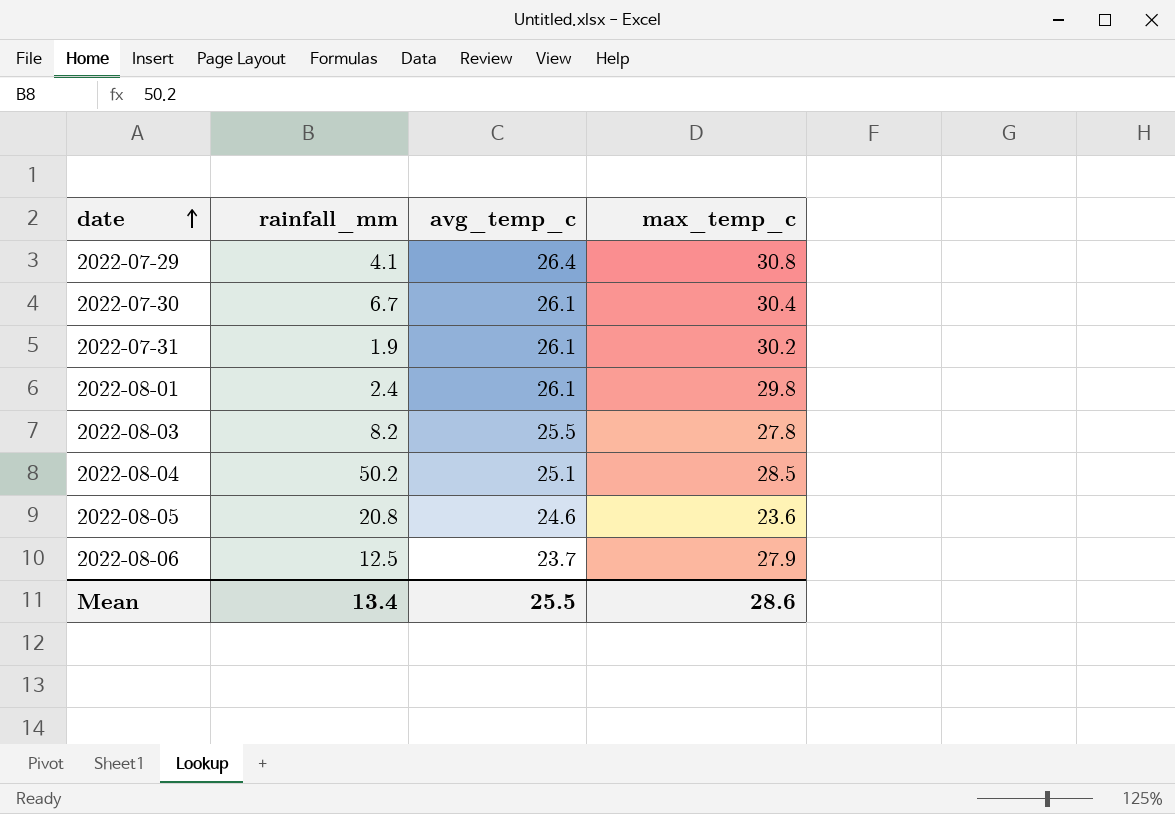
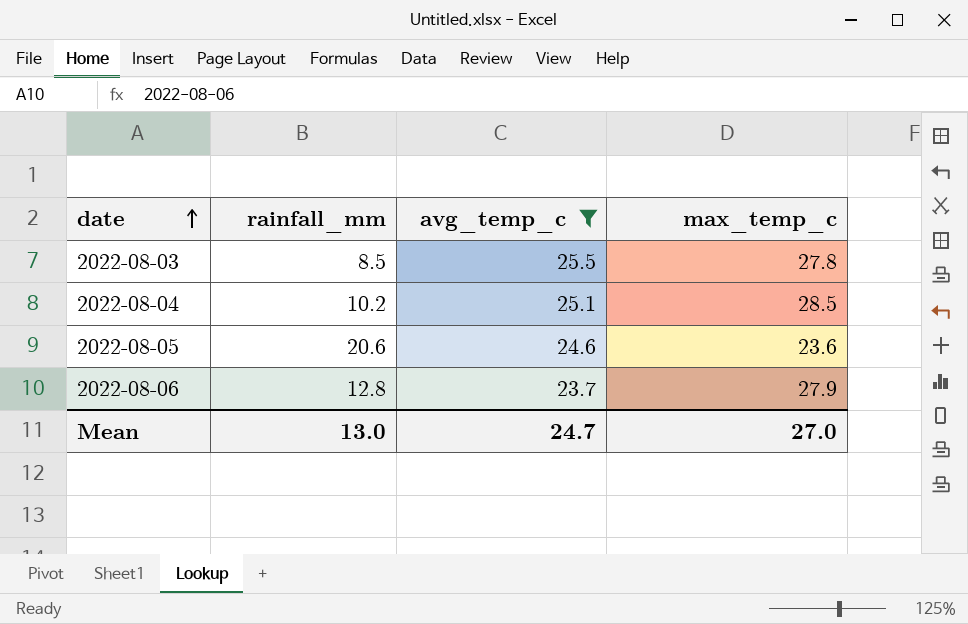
filter: none -> avg_temp_c <= 25.5
2022-08-03 | rainfall_mm: 8.2 -> 8.5
2022-08-04 | rainfall_mm: 50.2 -> 10.2
2022-08-05 | rainfall_mm: 20.8 -> 20.6
2022-08-06 | rainfall_mm: 12.5 -> 12.8
Mean | rainfall_mm: 13.4 -> 13.0
Mean | avg_temp_c: 25.5 -> 24.7
Mean | max_temp_c: 28.6 -> 27.0

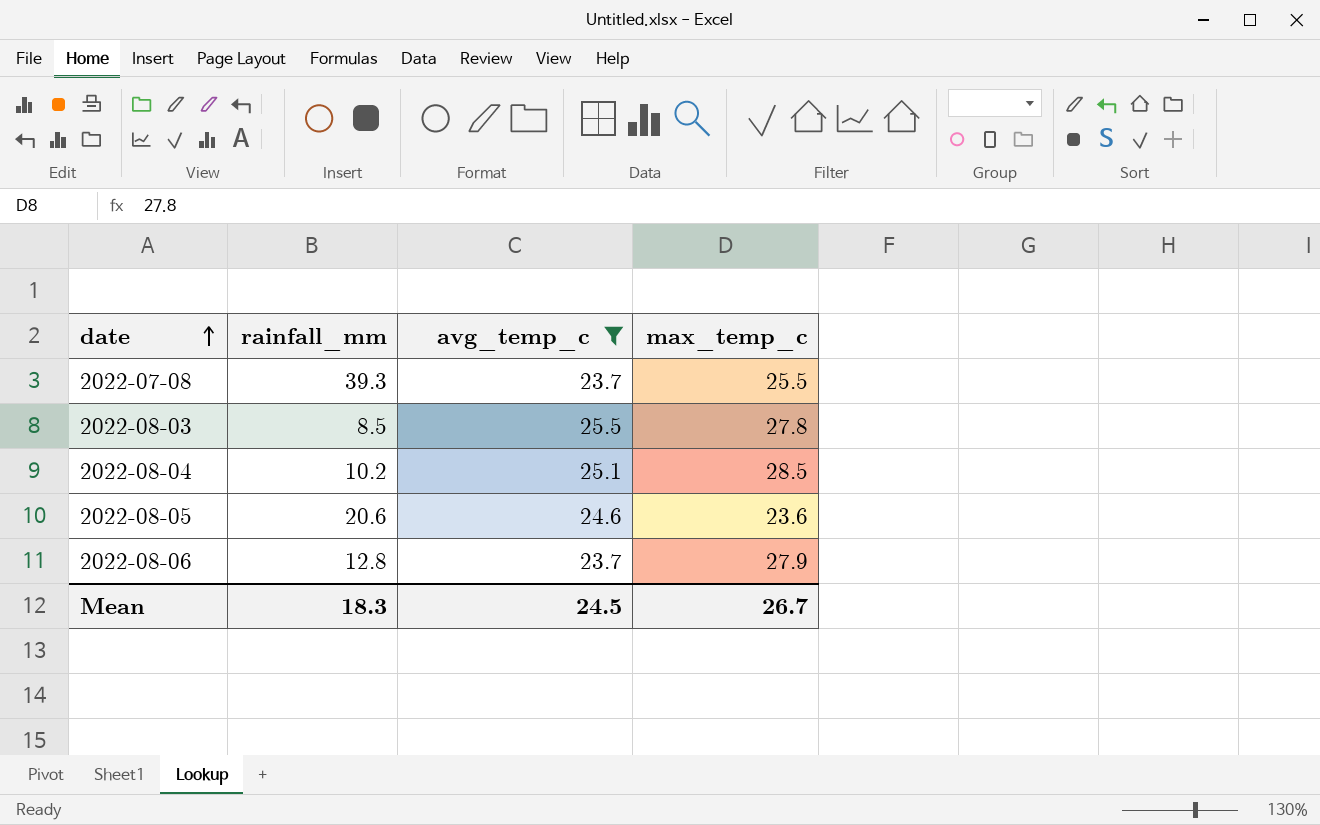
row 2022-07-08: none -> 39.3 | 23.7 | 25.5
Mean | rainfall_mm: 13.0 -> 18.3
Mean | avg_temp_c: 24.7 -> 24.5
Mean | max_temp_c: 27.0 -> 26.7

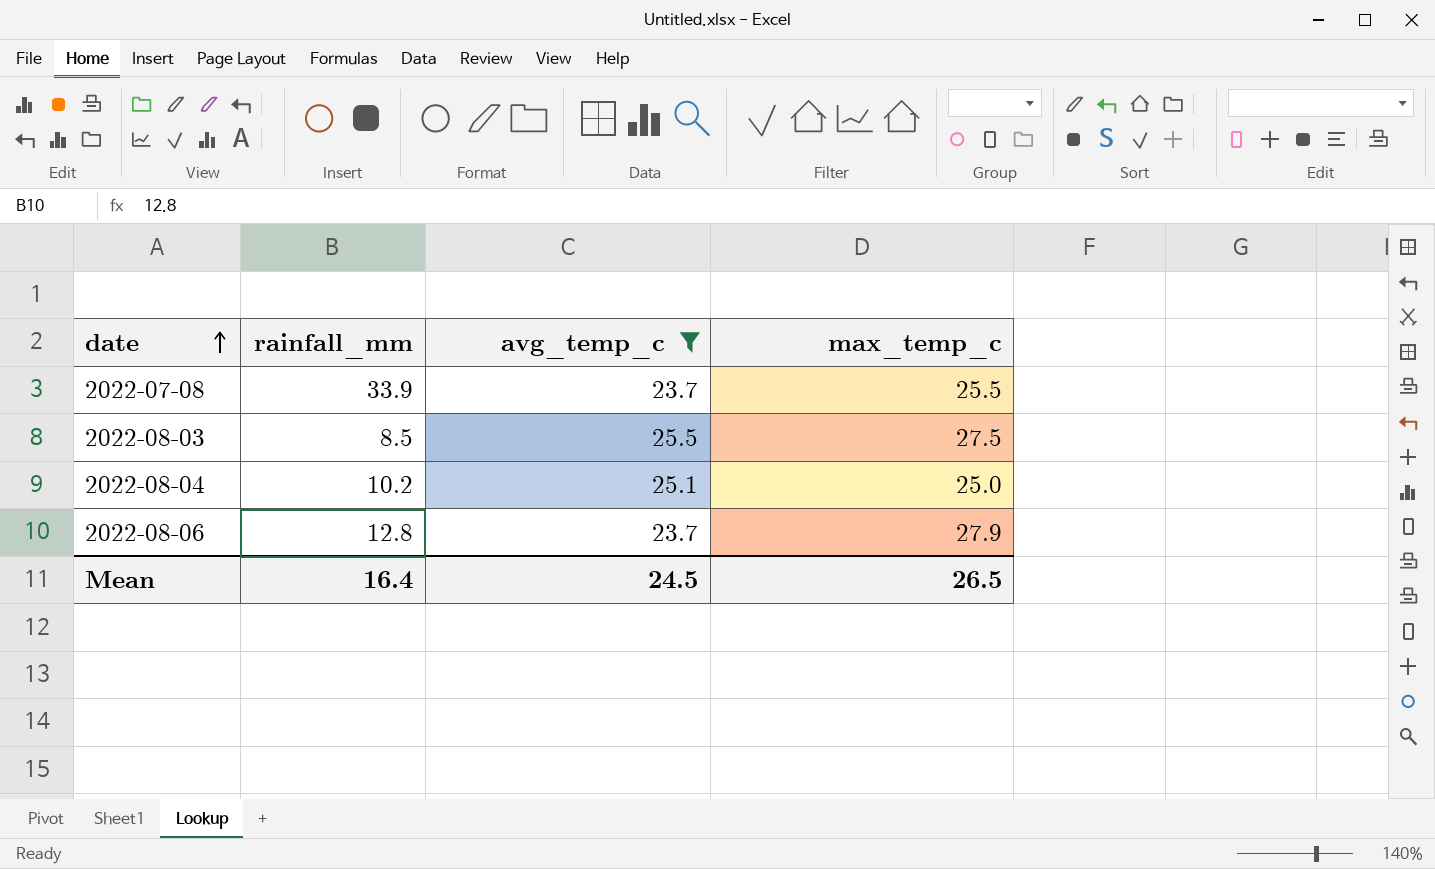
row 2022-08-05: 20.6 | 24.6 | 23.6 -> none
2022-07-08 | rainfall_mm: 39.3 -> 33.9
2022-08-03 | max_temp_c: 27.8 -> 27.5
2022-08-04 | max_temp_c: 28.5 -> 25.0
Mean | rainfall_mm: 18.3 -> 16.4
Mean | max_temp_c: 26.7 -> 26.5

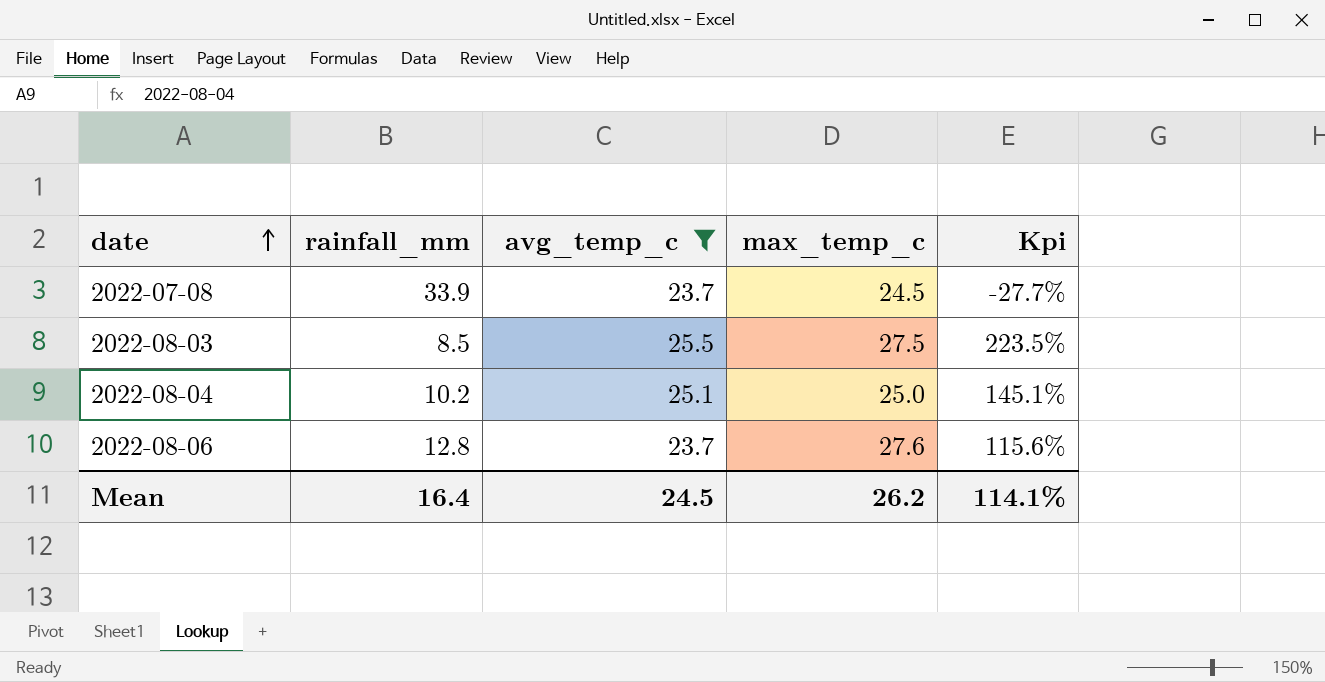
column Kpi | formula: none -> ([max_temp_c] - [rainfall_mm]) / [rainfall_mm]
2022-07-08 | max_temp_c: 25.5 -> 24.5
2022-08-06 | max_temp_c: 27.9 -> 27.6
Mean | max_temp_c: 26.5 -> 26.2

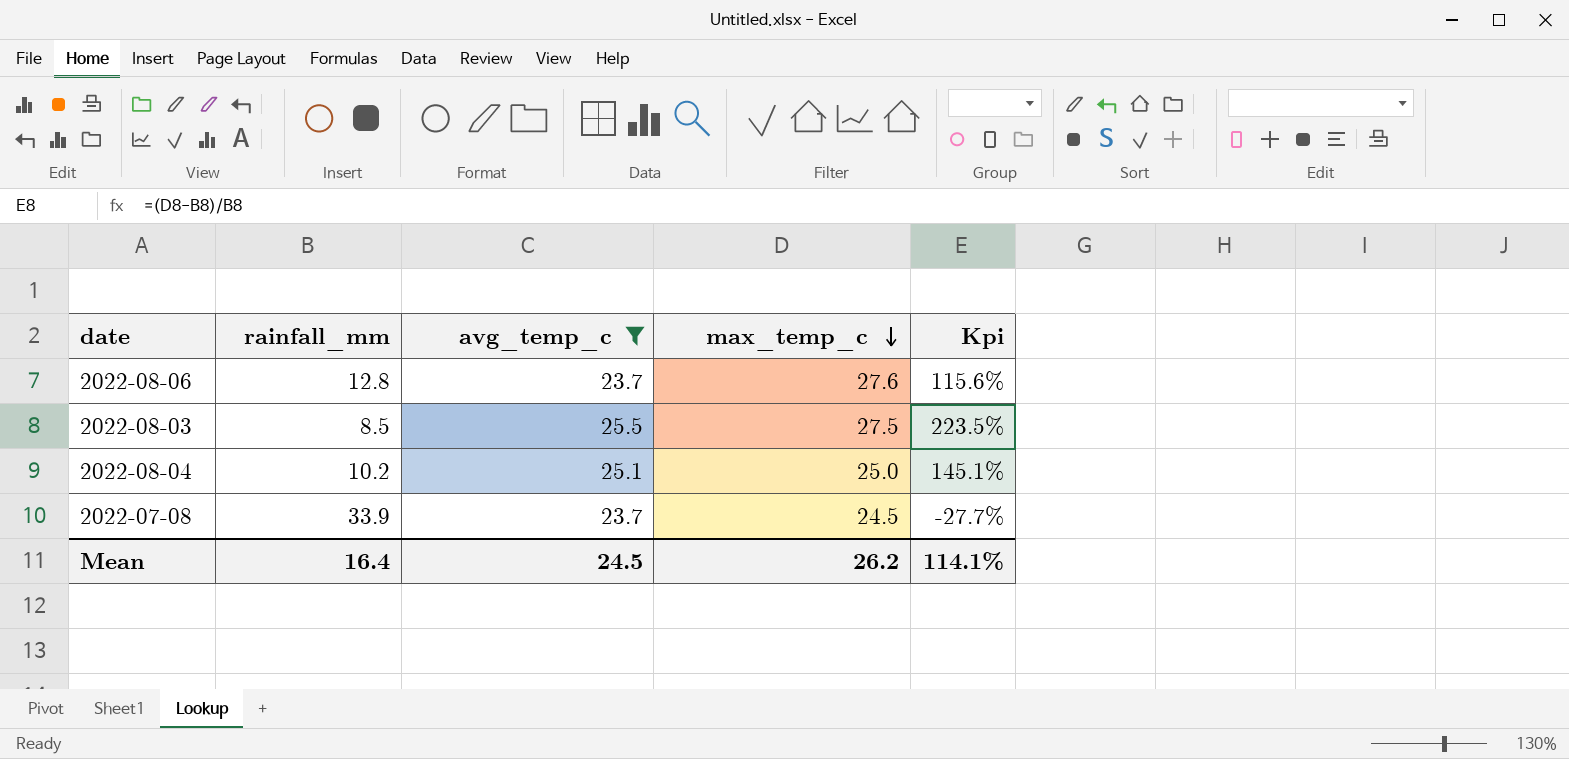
row order: date ascending -> max_temp_c descending

